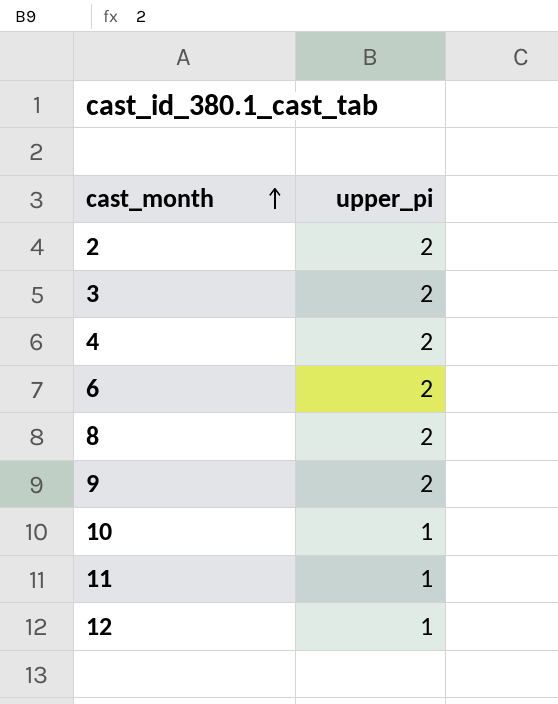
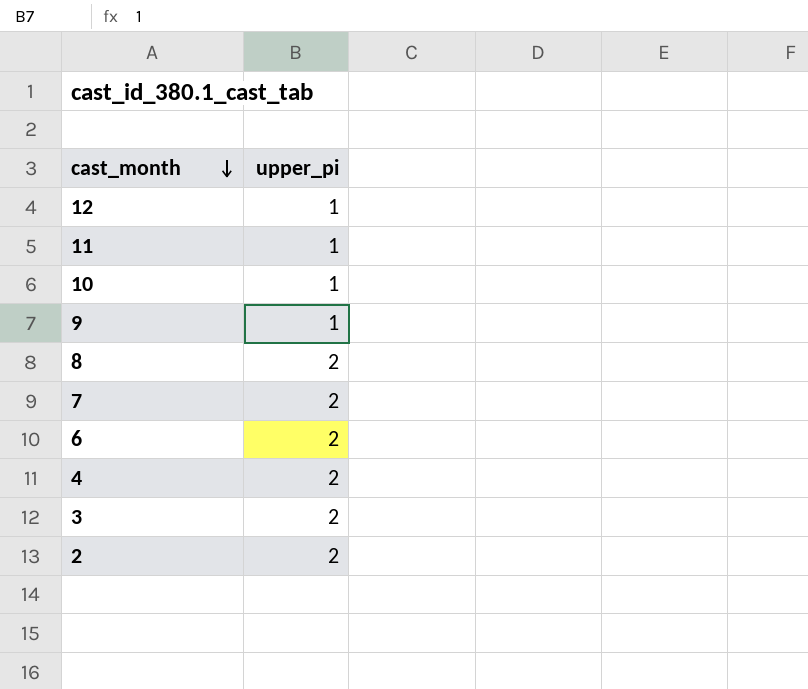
row order: cast_month ascending -> cast_month descending
9 | upper_pi: 2 -> 1
row 7: none -> 2

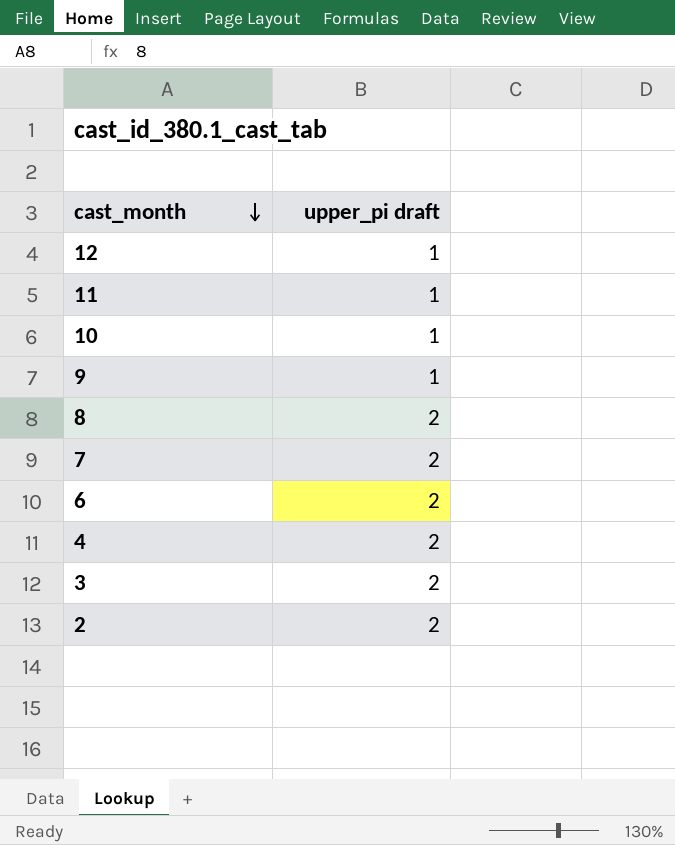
column name: upper_pi -> upper_pi draft

